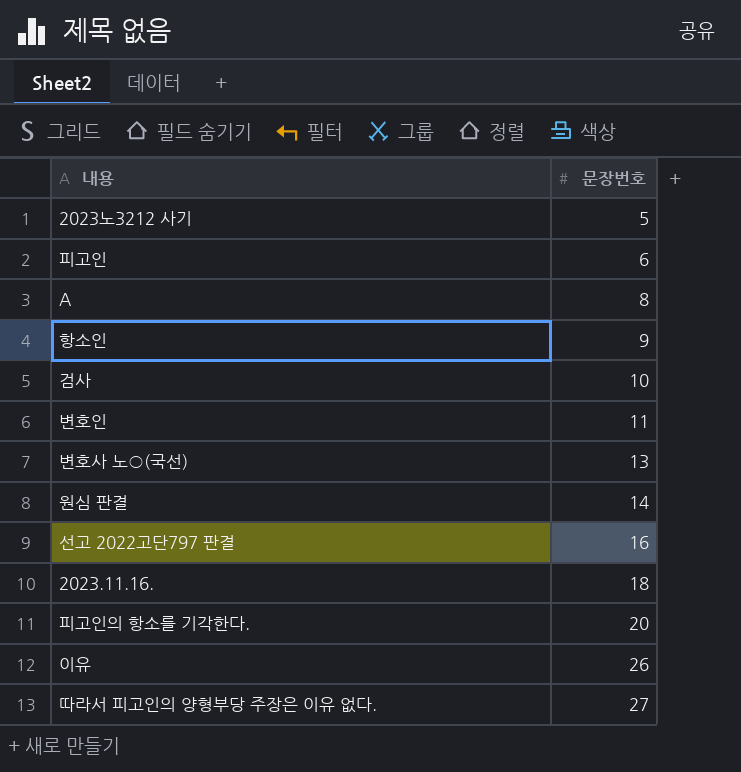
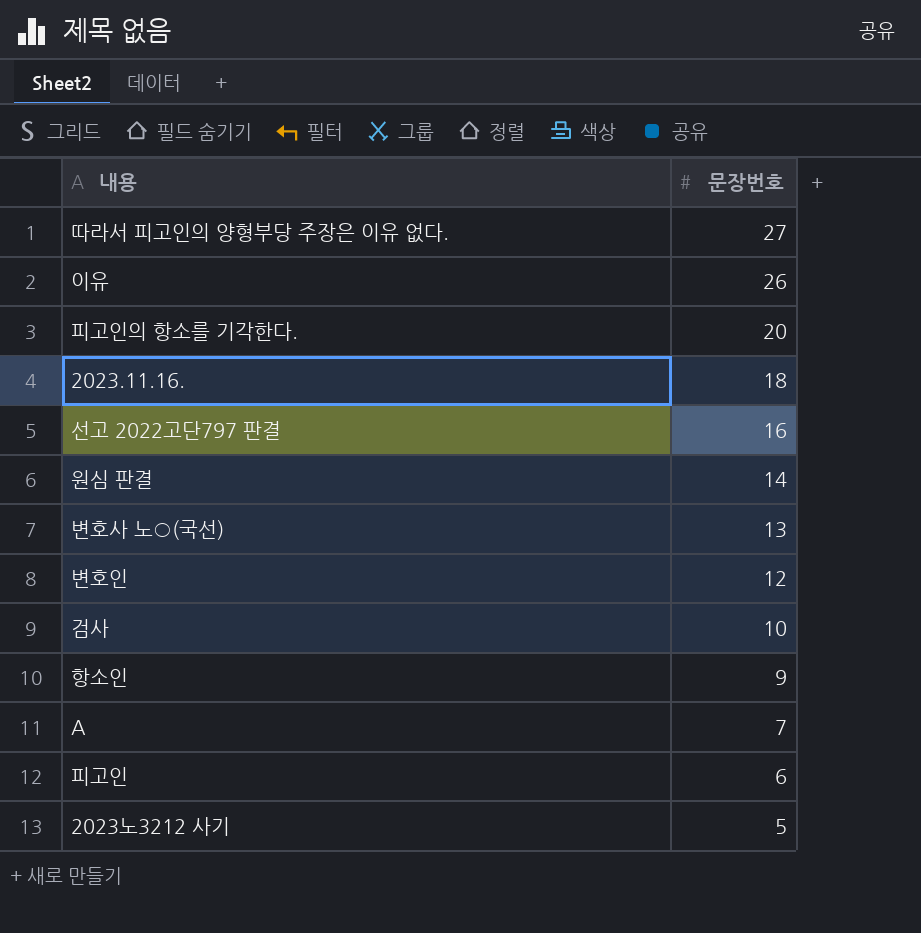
row order: 문장번호 ascending -> 문장번호 descending
변호인 | 문장번호: 11 -> 12
A | 문장번호: 8 -> 7

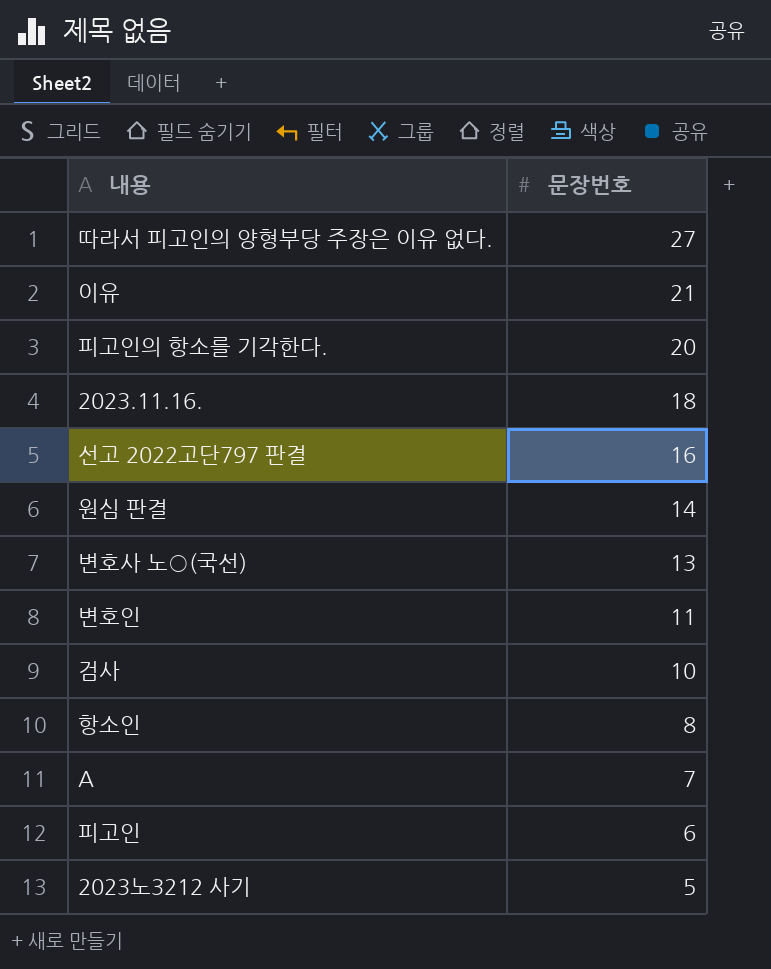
이유 | 문장번호: 26 -> 21
변호인 | 문장번호: 12 -> 11
항소인 | 문장번호: 9 -> 8

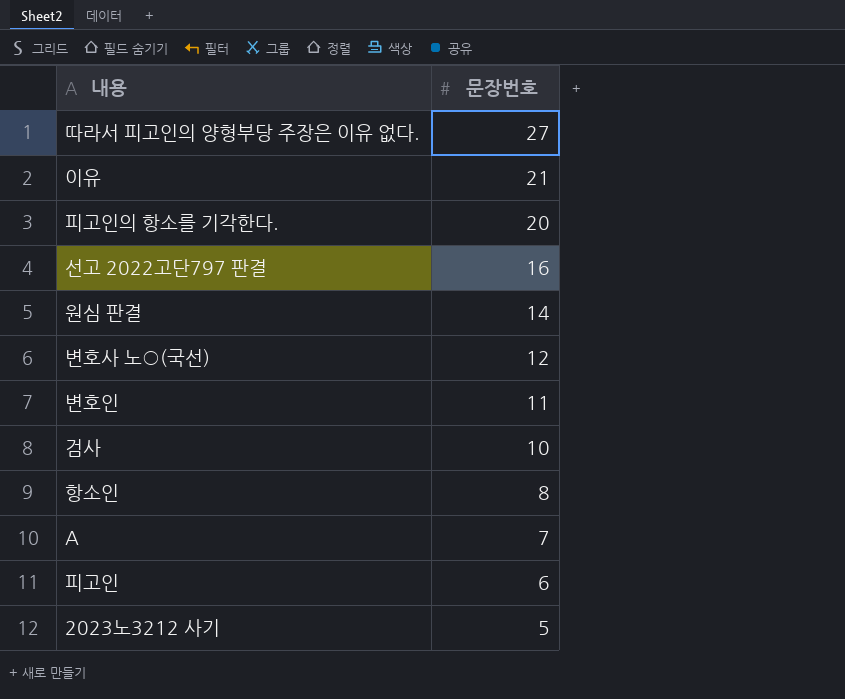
row 2023.11.16.: 18 -> none
변호사 노○(국선) | 문장번호: 13 -> 12

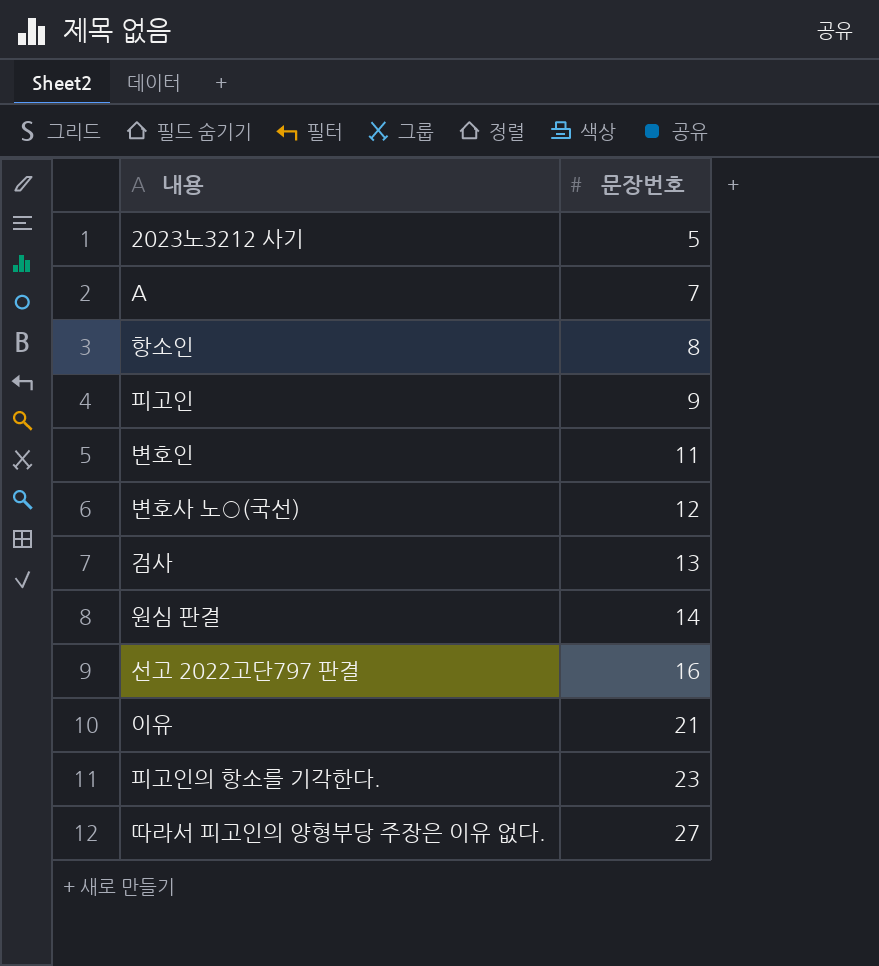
row order: 문장번호 descending -> 문장번호 ascending
피고인 | 문장번호: 6 -> 9
검사 | 문장번호: 10 -> 13
피고인의 항소를 기각한다. | 문장번호: 20 -> 23

